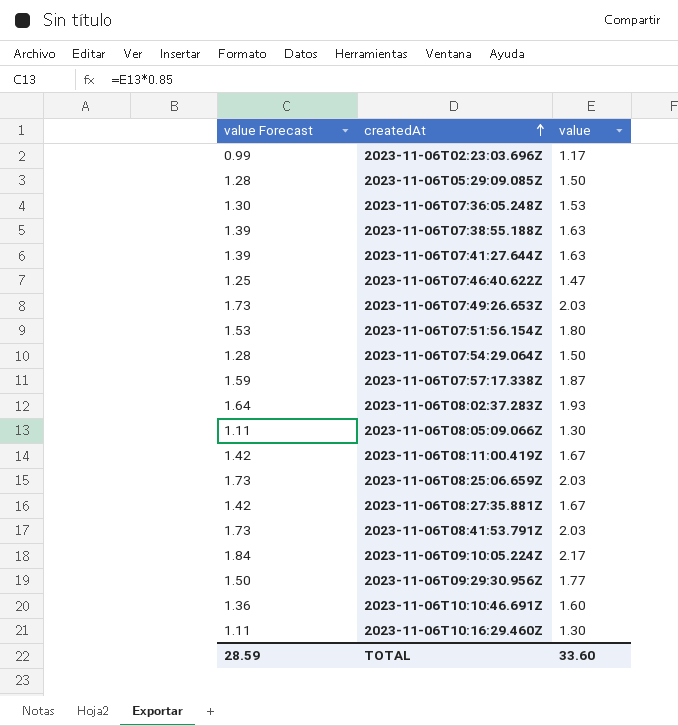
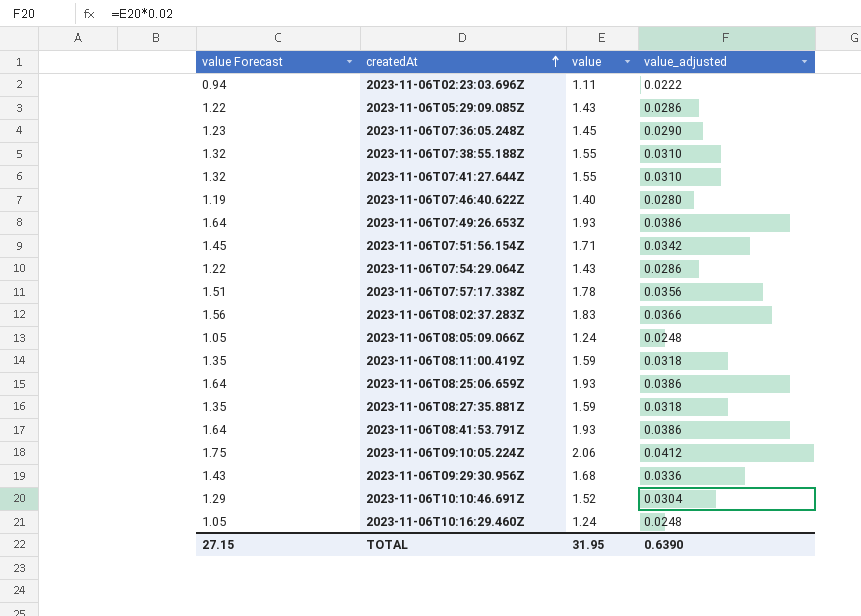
column value_adjusted | formula: none -> [value] * 0.02
2023-11-06T02:23:03.696Z | value Forecast: 0.99 -> 0.94
2023-11-06T02:23:03.696Z | value: 1.17 -> 1.11
2023-11-06T05:29:09.085Z | value Forecast: 1.28 -> 1.22
2023-11-06T05:29:09.085Z | value: 1.50 -> 1.43
2023-11-06T07:36:05.248Z | value Forecast: 1.30 -> 1.23
2023-11-06T07:36:05.248Z | value: 1.53 -> 1.45
2023-11-06T07:38:55.188Z | value Forecast: 1.39 -> 1.32
2023-11-06T07:38:55.188Z | value: 1.63 -> 1.55
2023-11-06T07:41:27.644Z | value Forecast: 1.39 -> 1.32
2023-11-06T07:41:27.644Z | value: 1.63 -> 1.55
2023-11-06T07:46:40.622Z | value Forecast: 1.25 -> 1.19
2023-11-06T07:46:40.622Z | value: 1.47 -> 1.40
2023-11-06T07:49:26.653Z | value Forecast: 1.73 -> 1.64
2023-11-06T07:49:26.653Z | value: 2.03 -> 1.93
2023-11-06T07:51:56.154Z | value Forecast: 1.53 -> 1.45
2023-11-06T07:51:56.154Z | value: 1.80 -> 1.71
2023-11-06T07:54:29.064Z | value Forecast: 1.28 -> 1.22
2023-11-06T07:54:29.064Z | value: 1.50 -> 1.43
2023-11-06T07:57:17.338Z | value Forecast: 1.59 -> 1.51
2023-11-06T07:57:17.338Z | value: 1.87 -> 1.78
2023-11-06T08:02:37.283Z | value Forecast: 1.64 -> 1.56
2023-11-06T08:02:37.283Z | value: 1.93 -> 1.83
2023-11-06T08:05:09.066Z | value Forecast: 1.11 -> 1.05
2023-11-06T08:05:09.066Z | value: 1.30 -> 1.24
2023-11-06T08:11:00.419Z | value Forecast: 1.42 -> 1.35
2023-11-06T08:11:00.419Z | value: 1.67 -> 1.59
2023-11-06T08:25:06.659Z | value Forecast: 1.73 -> 1.64
2023-11-06T08:25:06.659Z | value: 2.03 -> 1.93
2023-11-06T08:27:35.881Z | value Forecast: 1.42 -> 1.35
2023-11-06T08:27:35.881Z | value: 1.67 -> 1.59
2023-11-06T08:41:53.791Z | value Forecast: 1.73 -> 1.64
2023-11-06T08:41:53.791Z | value: 2.03 -> 1.93
2023-11-06T09:10:05.224Z | value Forecast: 1.84 -> 1.75
2023-11-06T09:10:05.224Z | value: 2.17 -> 2.06
2023-11-06T09:29:30.956Z | value Forecast: 1.50 -> 1.43
2023-11-06T09:29:30.956Z | value: 1.77 -> 1.68
2023-11-06T10:10:46.691Z | value Forecast: 1.36 -> 1.29
2023-11-06T10:10:46.691Z | value: 1.60 -> 1.52
2023-11-06T10:16:29.460Z | value Forecast: 1.11 -> 1.05
2023-11-06T10:16:29.460Z | value: 1.30 -> 1.24
TOTAL | value Forecast: 28.59 -> 27.15
TOTAL | value: 33.60 -> 31.95

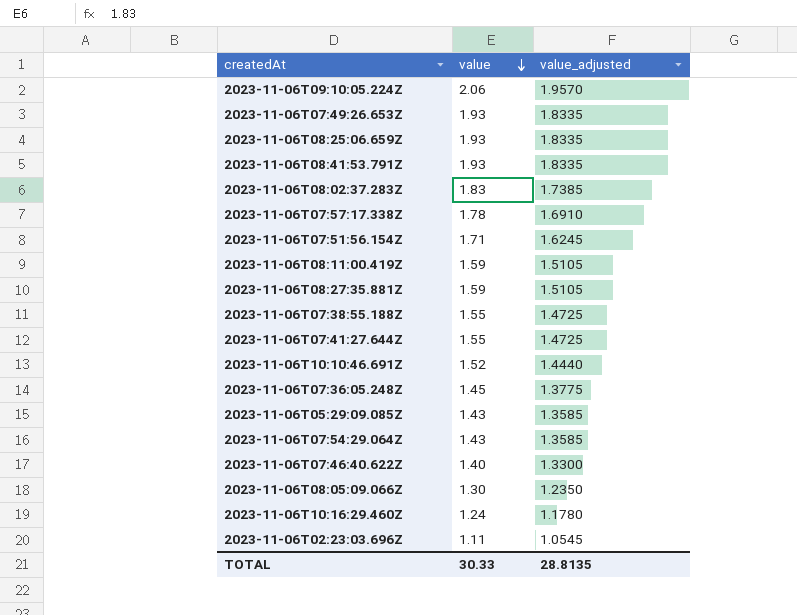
row order: createdAt ascending -> value descending
column value Forecast | formula: [value] * 0.85 -> none
column value_adjusted | formula: [value] * 0.02 -> [value] * 0.95
row 2023-11-06T09:29:30.956Z: 1.43 | 1.68 | 0.0336 -> none
2023-11-06T08:05:09.066Z | value: 1.24 -> 1.30
TOTAL | value: 31.95 -> 30.33
TOTAL | value_adjusted: 0.6390 -> 28.8135

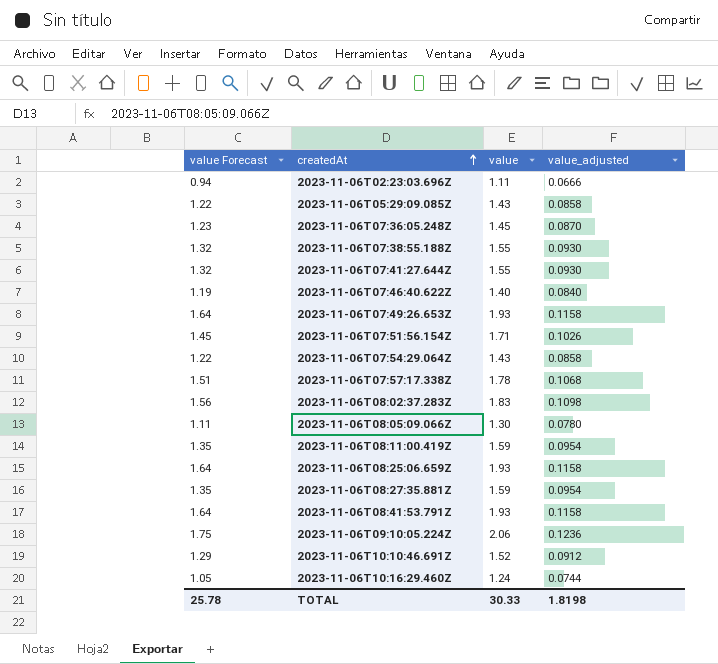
row order: value descending -> createdAt ascending
column value Forecast | formula: none -> [value] * 0.85
column value_adjusted | formula: [value] * 0.95 -> [value] * 0.06
TOTAL | value_adjusted: 28.8135 -> 1.8198

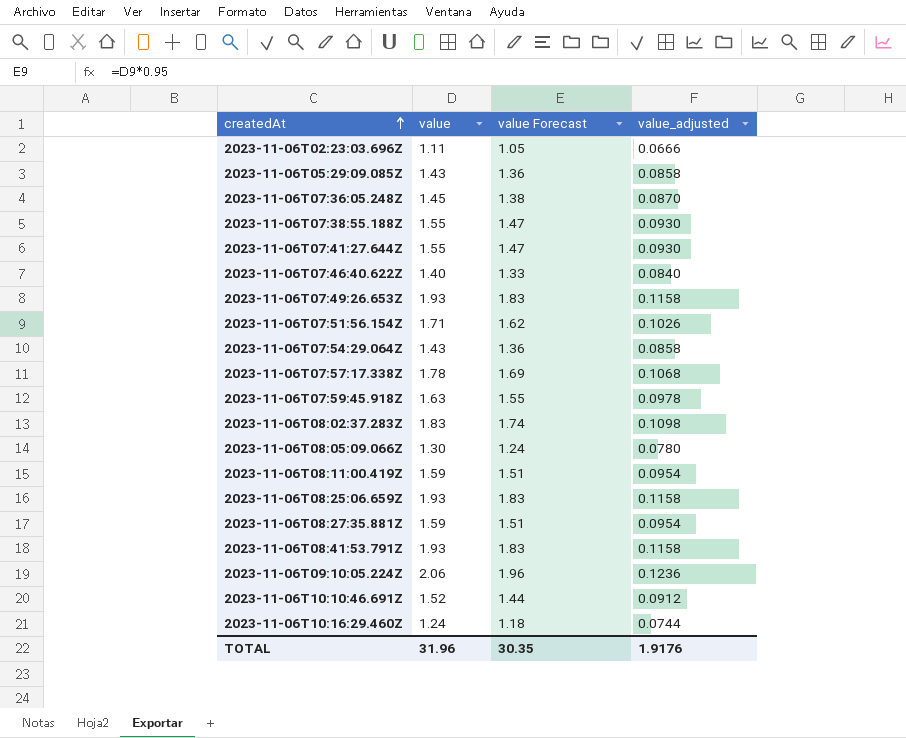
column value Forecast | formula: [value] * 0.85 -> [value] * 0.95
column value Forecast | position: 1 -> 3
row 2023-11-06T07:59:45.918Z: none -> 1.63 | 1.55 | 0.0978
TOTAL | value: 30.33 -> 31.96
TOTAL | value Forecast: 25.78 -> 30.35
TOTAL | value_adjusted: 1.8198 -> 1.9176

